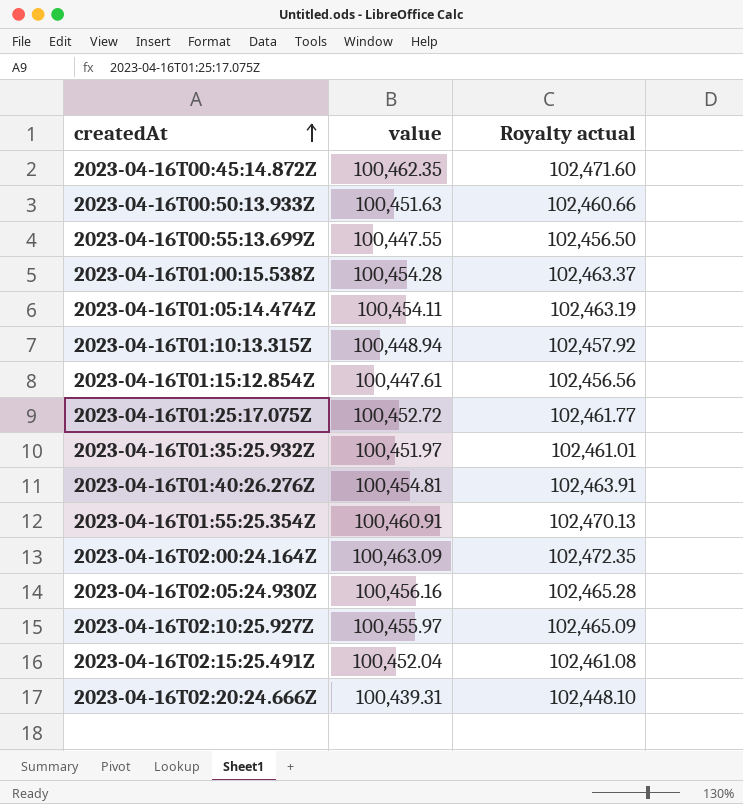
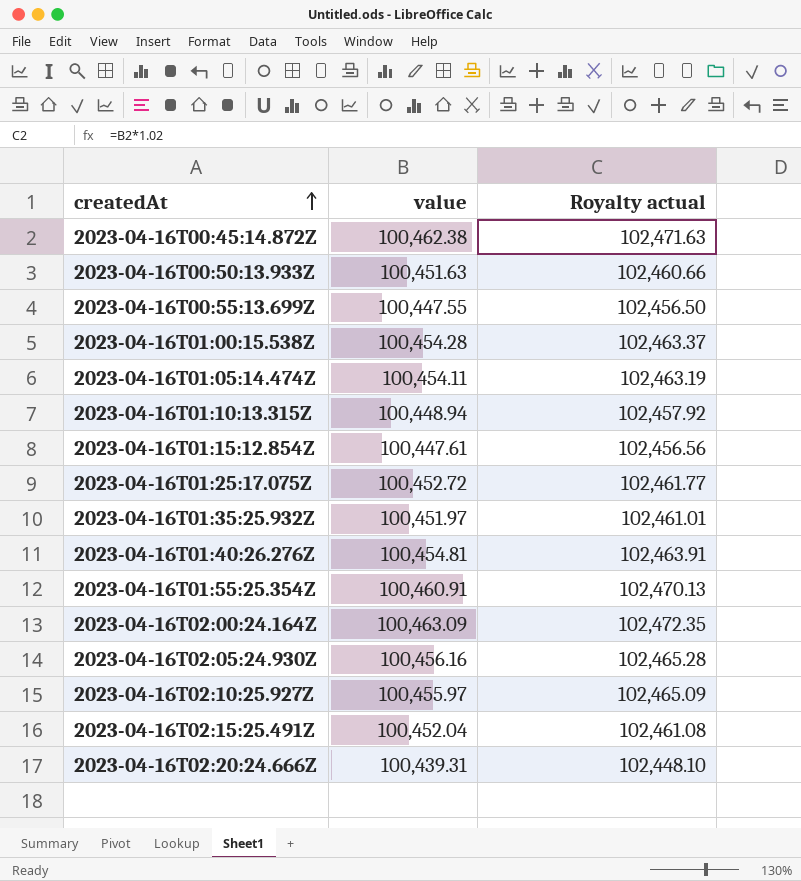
2023-04-16T00:45:14.872Z | value: 100,462.35 -> 100,462.38
2023-04-16T00:45:14.872Z | Royalty actual: 102,471.60 -> 102,471.63

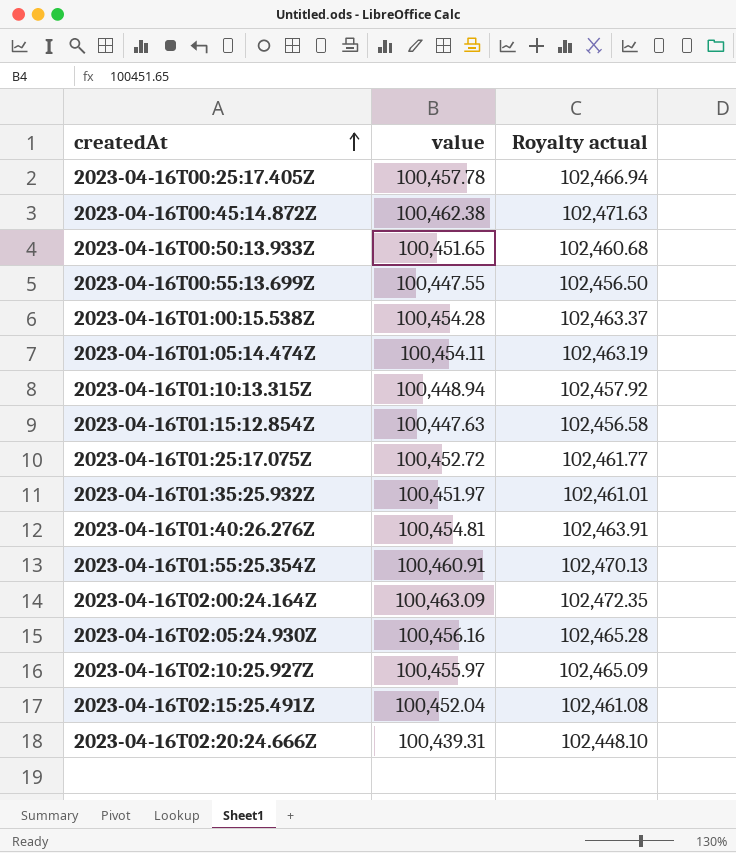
row 2023-04-16T00:25:17.405Z: none -> 100,457.78 | 102,466.94
2023-04-16T00:50:13.933Z | value: 100,451.63 -> 100,451.65
2023-04-16T00:50:13.933Z | Royalty actual: 102,460.66 -> 102,460.68
2023-04-16T01:15:12.854Z | value: 100,447.61 -> 100,447.63
2023-04-16T01:15:12.854Z | Royalty actual: 102,456.56 -> 102,456.58

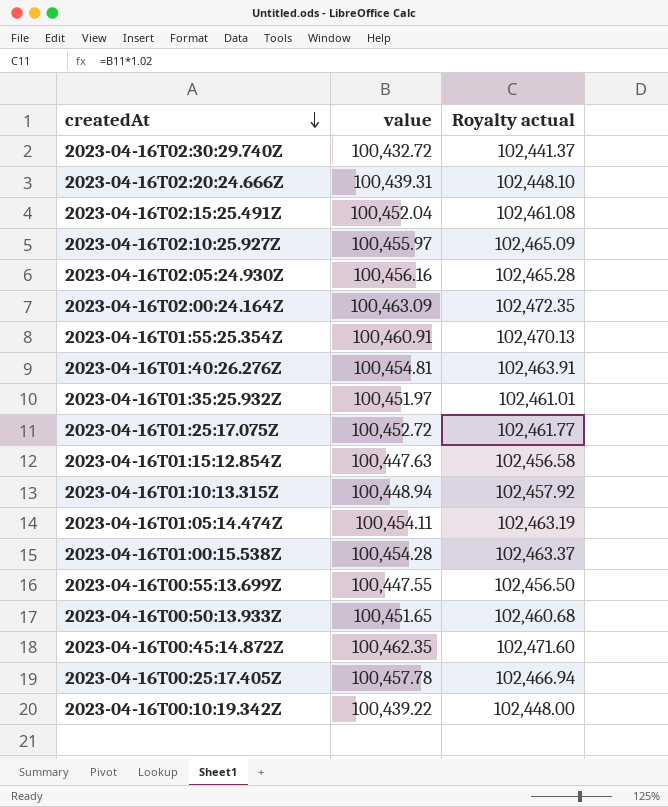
row order: createdAt ascending -> createdAt descending
row 2023-04-16T02:30:29.740Z: none -> 100,432.72 | 102,441.37
2023-04-16T00:45:14.872Z | value: 100,462.38 -> 100,462.35
2023-04-16T00:45:14.872Z | Royalty actual: 102,471.63 -> 102,471.60
row 2023-04-16T00:10:19.342Z: none -> 100,439.22 | 102,448.00

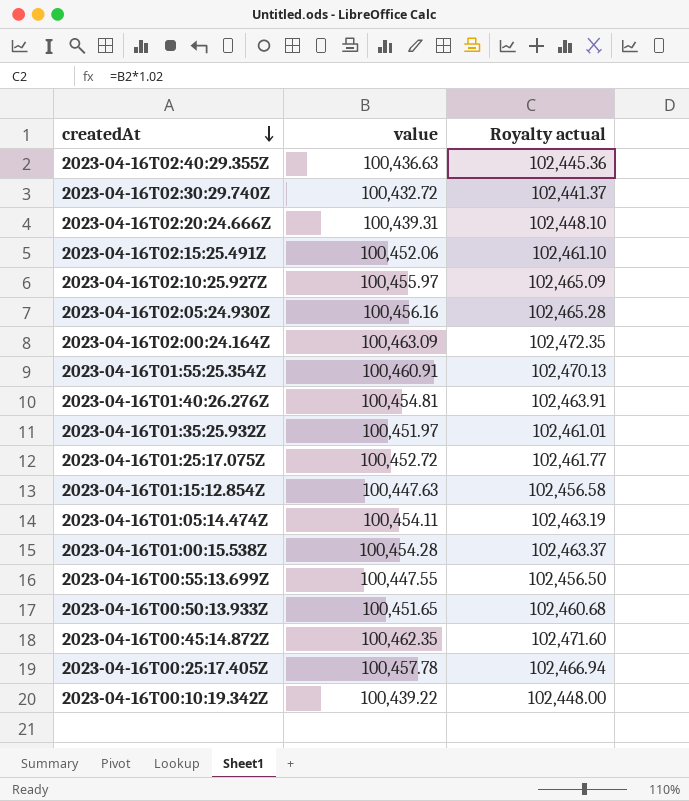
row 2023-04-16T01:10:13.315Z: 100,448.94 | 102,457.92 -> none
row 2023-04-16T02:40:29.355Z: none -> 100,436.63 | 102,445.36
2023-04-16T02:15:25.491Z | value: 100,452.04 -> 100,452.06
2023-04-16T02:15:25.491Z | Royalty actual: 102,461.08 -> 102,461.10

